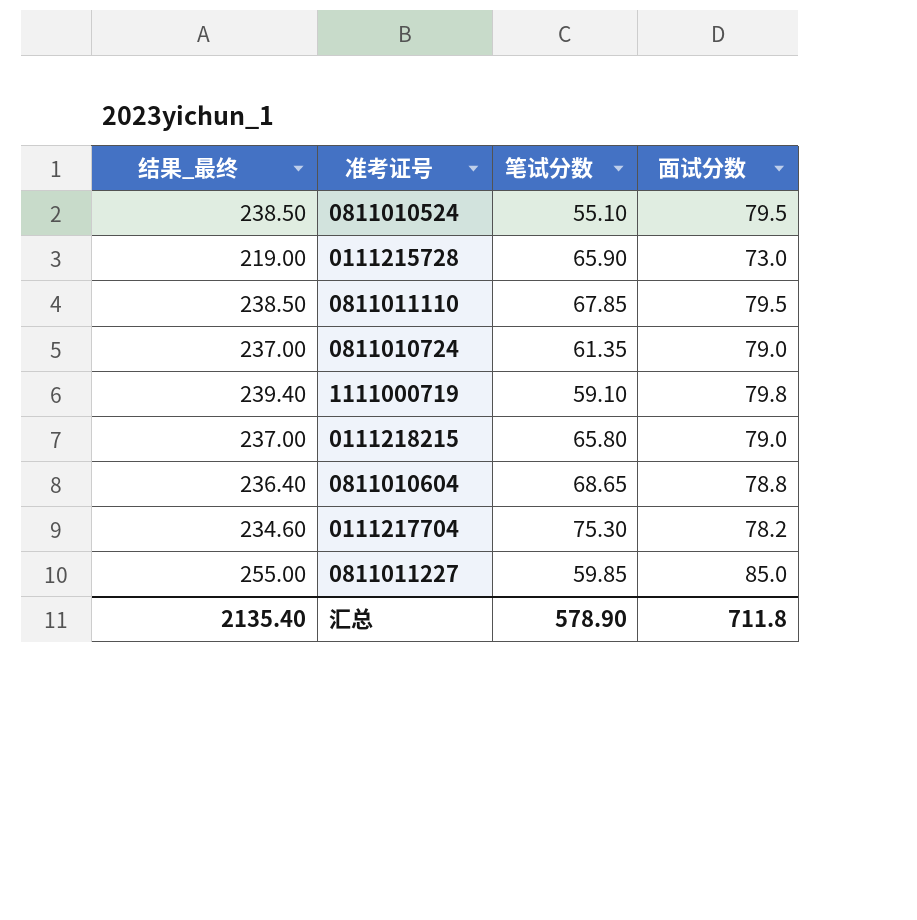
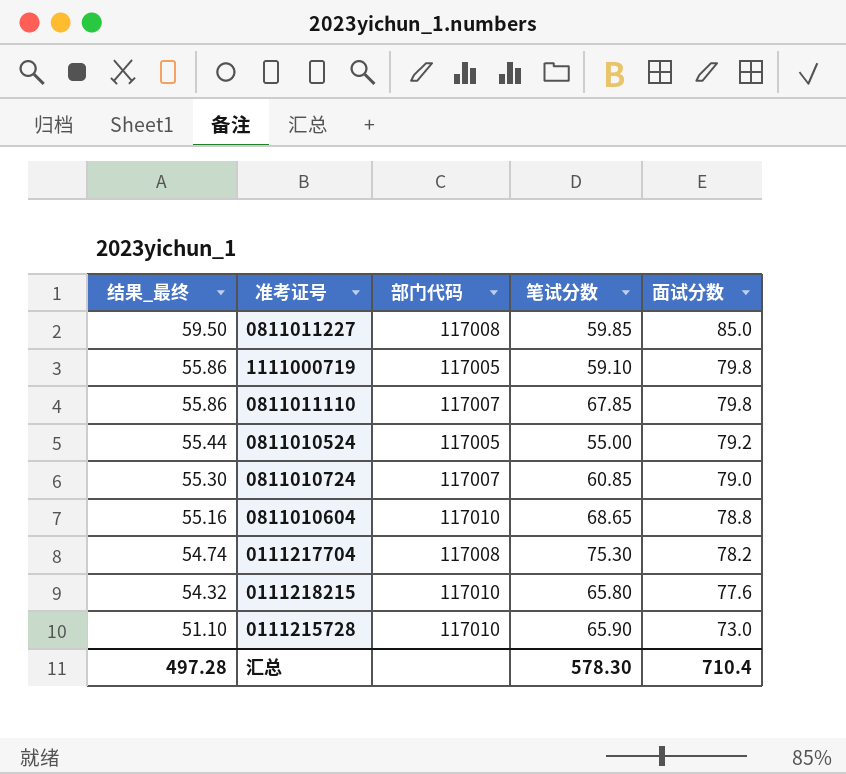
row order: none -> 结果_最终 descending
column 结果_最终 | formula: [面试分数] * 3 -> [面试分数] * 0.7
column 部门代码 | position: none -> 3
0811011110 | 面试分数: 79.5 -> 79.8
0811010524 | 笔试分数: 55.10 -> 55.00
0811010524 | 面试分数: 79.5 -> 79.2
0811010724 | 笔试分数: 61.35 -> 60.85
0111218215 | 面试分数: 79.0 -> 77.6
汇总 | 结果_最终: 2135.40 -> 497.28
汇总 | 笔试分数: 578.90 -> 578.30
汇总 | 面试分数: 711.8 -> 710.4

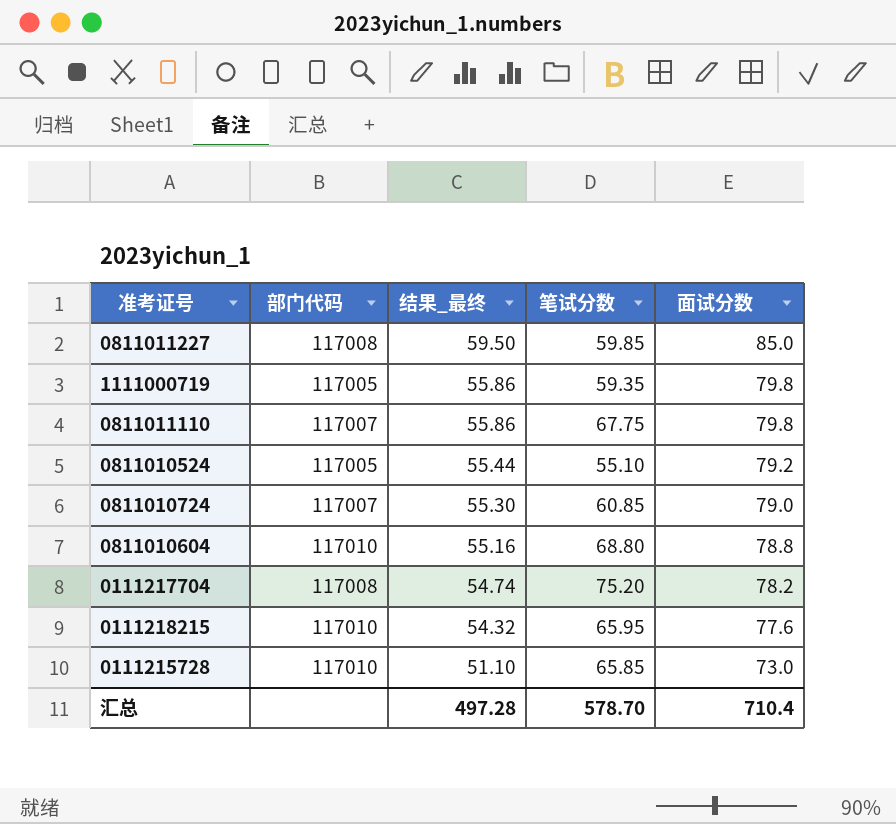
column 结果_最终 | position: 1 -> 3
1111000719 | 笔试分数: 59.10 -> 59.35
0811011110 | 笔试分数: 67.85 -> 67.75
0811010524 | 笔试分数: 55.00 -> 55.10
0811010604 | 笔试分数: 68.65 -> 68.80
0111217704 | 笔试分数: 75.30 -> 75.20
0111218215 | 笔试分数: 65.80 -> 65.95
0111215728 | 笔试分数: 65.90 -> 65.85
汇总 | 笔试分数: 578.30 -> 578.70

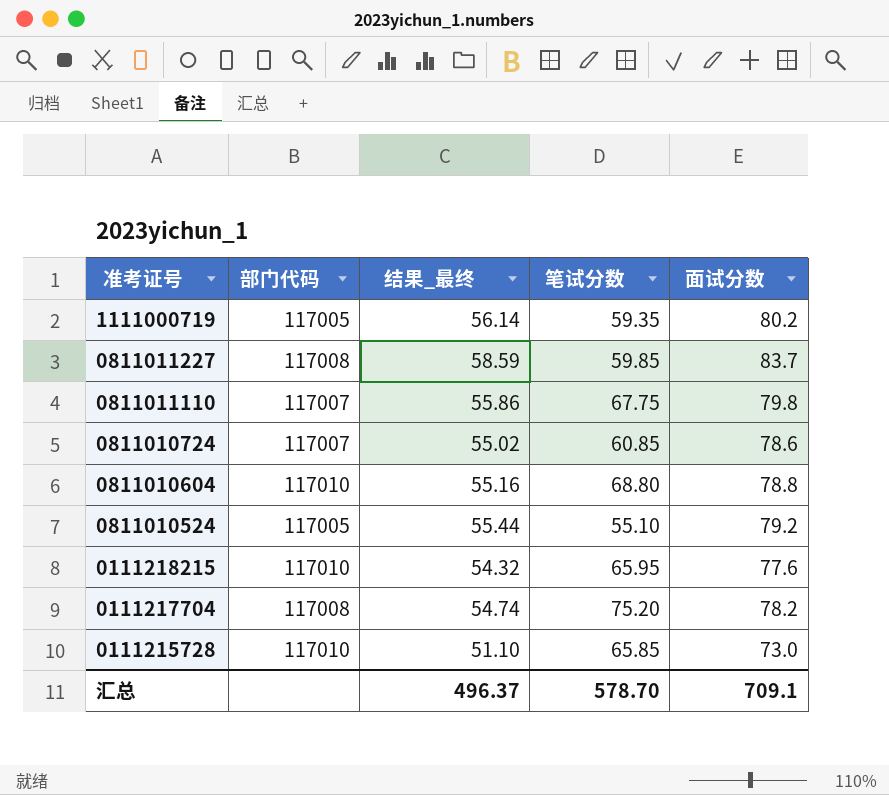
row order: 结果_最终 descending -> 准考证号 descending
1111000719 | 结果_最终: 55.86 -> 56.14
1111000719 | 面试分数: 79.8 -> 80.2
0811011227 | 结果_最终: 59.50 -> 58.59
0811011227 | 面试分数: 85.0 -> 83.7
0811010724 | 结果_最终: 55.30 -> 55.02
0811010724 | 面试分数: 79.0 -> 78.6
汇总 | 结果_最终: 497.28 -> 496.37
汇总 | 面试分数: 710.4 -> 709.1

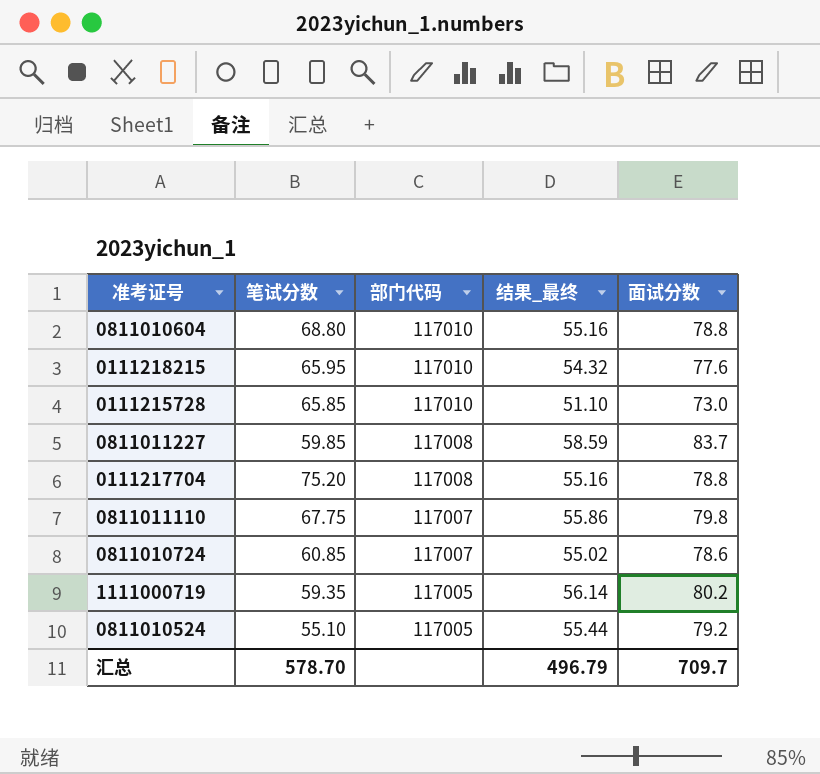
row order: 准考证号 descending -> 部门代码 descending
column 笔试分数 | position: 4 -> 2
0111217704 | 结果_最终: 54.74 -> 55.16
0111217704 | 面试分数: 78.2 -> 78.8
汇总 | 结果_最终: 496.37 -> 496.79
汇总 | 面试分数: 709.1 -> 709.7

